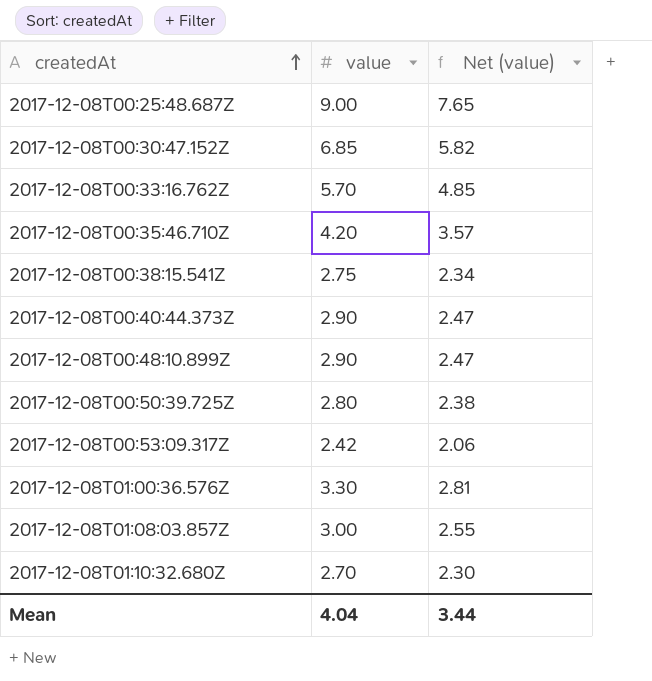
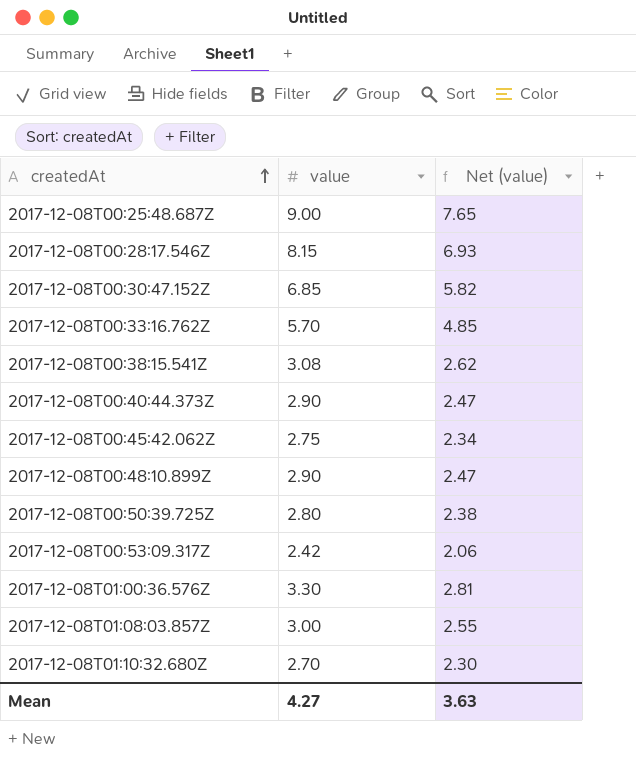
row 2017-12-08T00:35:46.710Z: 4.20 | 3.57 -> none
row 2017-12-08T00:28:17.546Z: none -> 8.15 | 6.93
2017-12-08T00:38:15.541Z | value: 2.75 -> 3.08
2017-12-08T00:38:15.541Z | Net (value): 2.34 -> 2.62
row 2017-12-08T00:45:42.062Z: none -> 2.75 | 2.34
Mean | value: 4.04 -> 4.27
Mean | Net (value): 3.44 -> 3.63

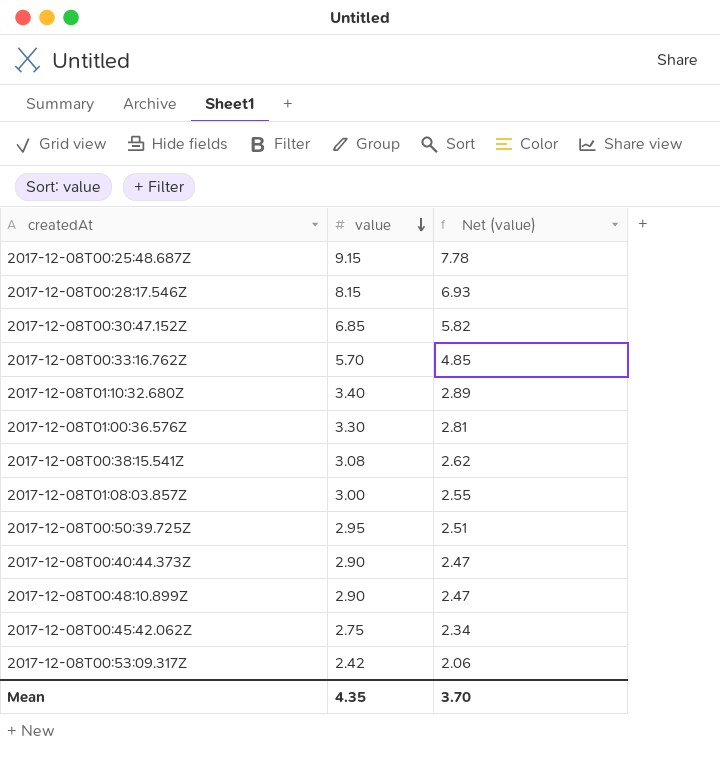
row order: createdAt ascending -> value descending
2017-12-08T00:25:48.687Z | value: 9.00 -> 9.15
2017-12-08T00:25:48.687Z | Net (value): 7.65 -> 7.78
2017-12-08T01:10:32.680Z | value: 2.70 -> 3.40
2017-12-08T01:10:32.680Z | Net (value): 2.30 -> 2.89
2017-12-08T00:50:39.725Z | value: 2.80 -> 2.95
2017-12-08T00:50:39.725Z | Net (value): 2.38 -> 2.51
Mean | value: 4.27 -> 4.35
Mean | Net (value): 3.63 -> 3.70

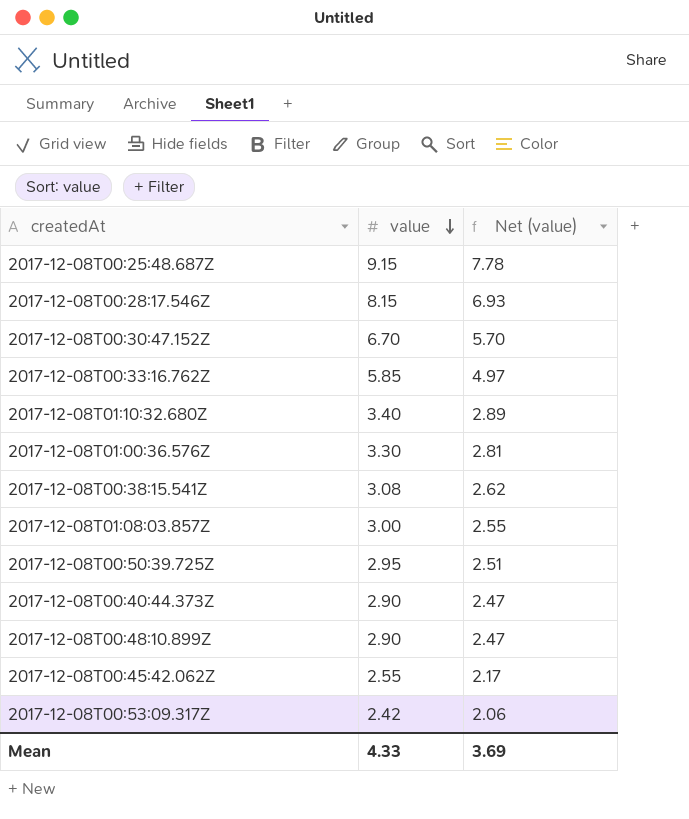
2017-12-08T00:30:47.152Z | value: 6.85 -> 6.70
2017-12-08T00:30:47.152Z | Net (value): 5.82 -> 5.70
2017-12-08T00:33:16.762Z | value: 5.70 -> 5.85
2017-12-08T00:33:16.762Z | Net (value): 4.85 -> 4.97
2017-12-08T00:45:42.062Z | value: 2.75 -> 2.55
2017-12-08T00:45:42.062Z | Net (value): 2.34 -> 2.17
Mean | value: 4.35 -> 4.33
Mean | Net (value): 3.70 -> 3.69

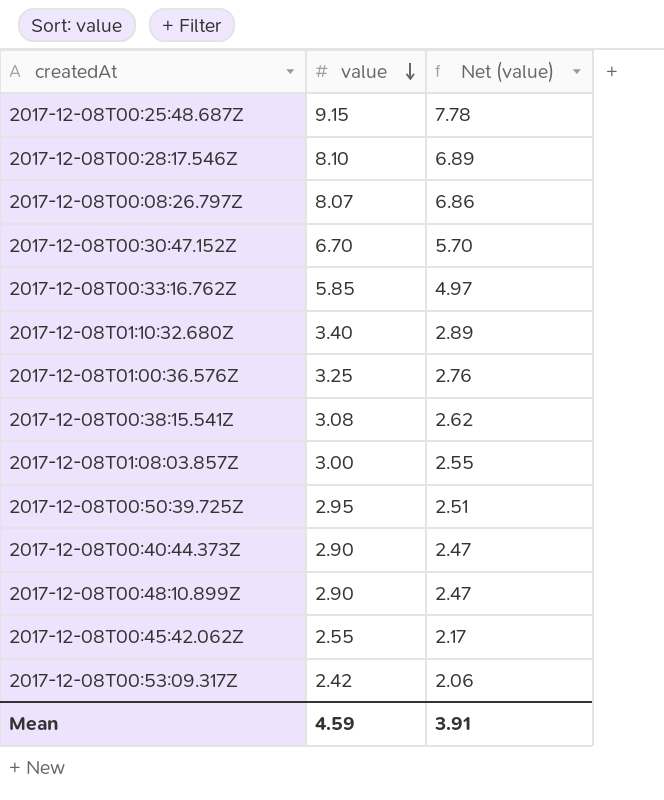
2017-12-08T00:28:17.546Z | value: 8.15 -> 8.10
2017-12-08T00:28:17.546Z | Net (value): 6.93 -> 6.89
row 2017-12-08T00:08:26.797Z: none -> 8.07 | 6.86
2017-12-08T01:00:36.576Z | value: 3.30 -> 3.25
2017-12-08T01:00:36.576Z | Net (value): 2.81 -> 2.76
Mean | value: 4.33 -> 4.59
Mean | Net (value): 3.69 -> 3.91

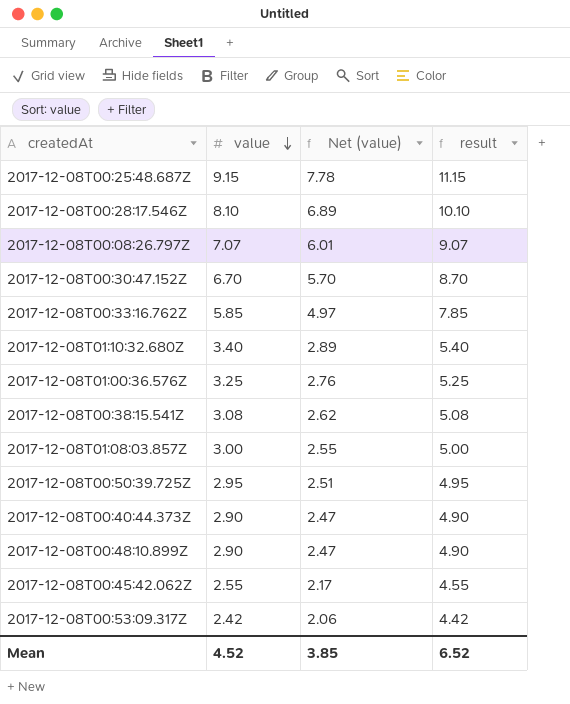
column result | formula: none -> [value] + 2
2017-12-08T00:08:26.797Z | value: 8.07 -> 7.07
2017-12-08T00:08:26.797Z | Net (value): 6.86 -> 6.01
Mean | value: 4.59 -> 4.52
Mean | Net (value): 3.91 -> 3.85

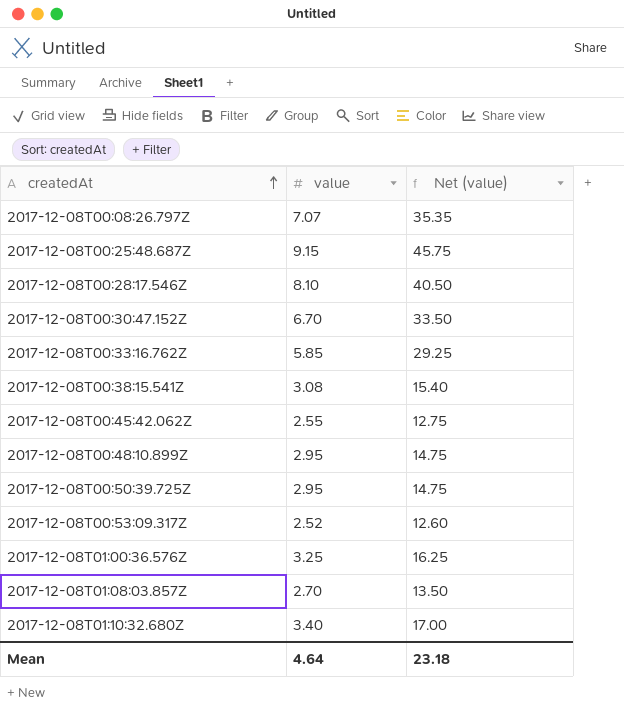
row order: value descending -> createdAt ascending
column result | formula: [value] + 2 -> none
column Net (value) | formula: [value] * 0.85 -> [value] * 5
row 2017-12-08T00:40:44.373Z: 2.90 | 2.47 | 4.90 -> none
2017-12-08T00:48:10.899Z | value: 2.90 -> 2.95
2017-12-08T00:53:09.317Z | value: 2.42 -> 2.52
2017-12-08T01:08:03.857Z | value: 3.00 -> 2.70
Mean | value: 4.52 -> 4.64
Mean | Net (value): 3.85 -> 23.18

